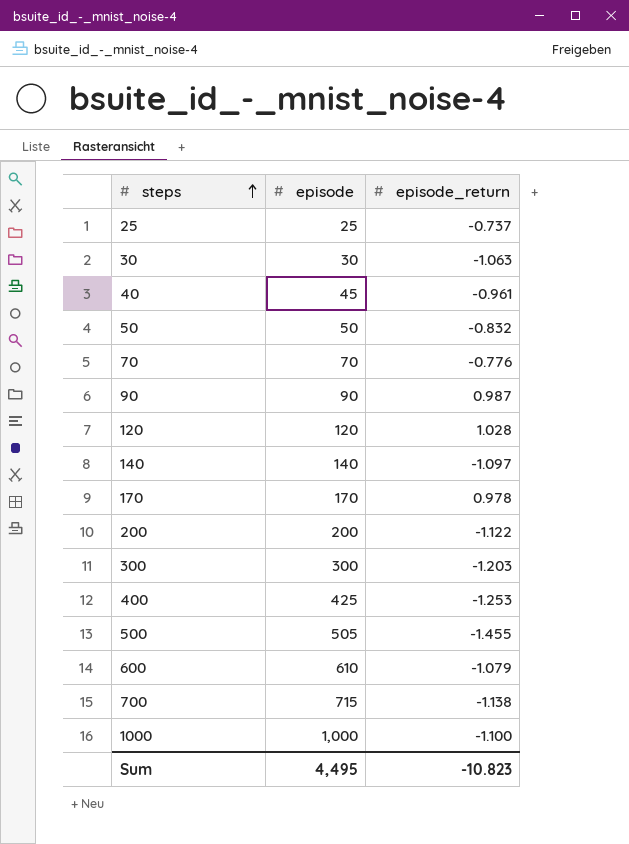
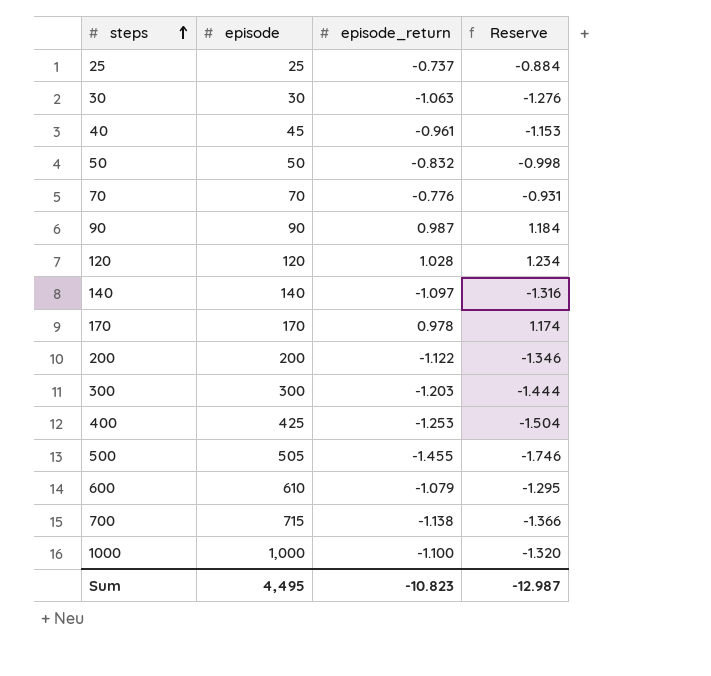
column Reserve | formula: none -> [episode_return] * 1.2

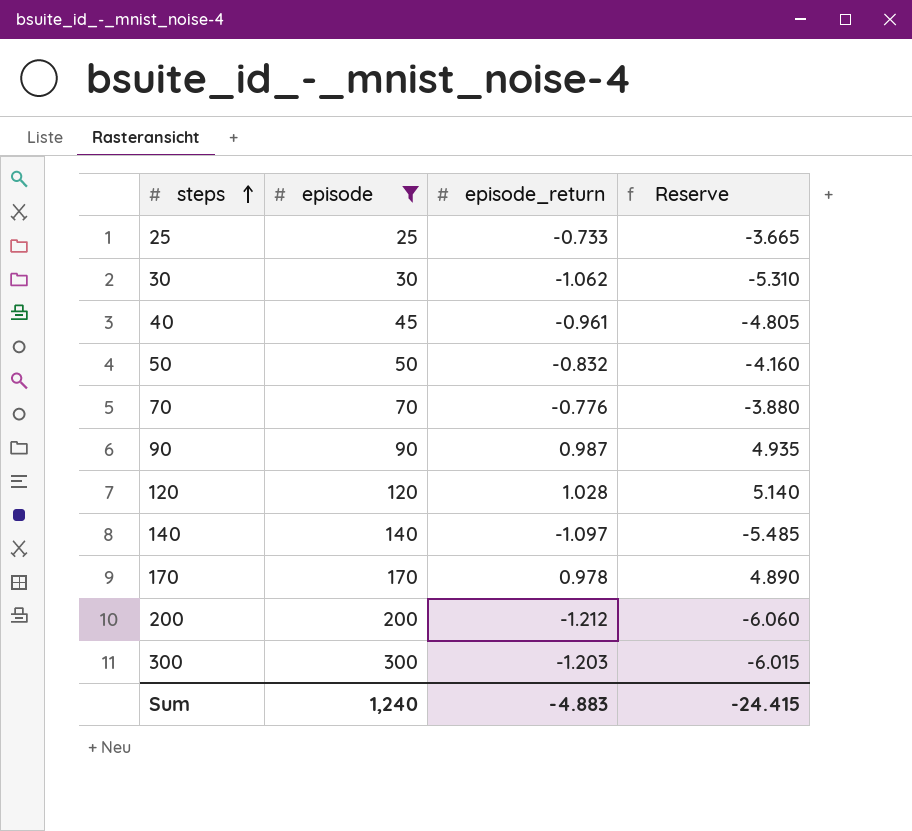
filter: none -> episode <= 300
column Reserve | formula: [episode_return] * 1.2 -> [episode_return] * 5
25 | episode_return: -0.737 -> -0.733
30 | episode_return: -1.063 -> -1.062
200 | episode_return: -1.122 -> -1.212
Sum | episode: 4,495 -> 1,240
Sum | episode_return: -10.823 -> -4.883
Sum | Reserve: -12.987 -> -24.415

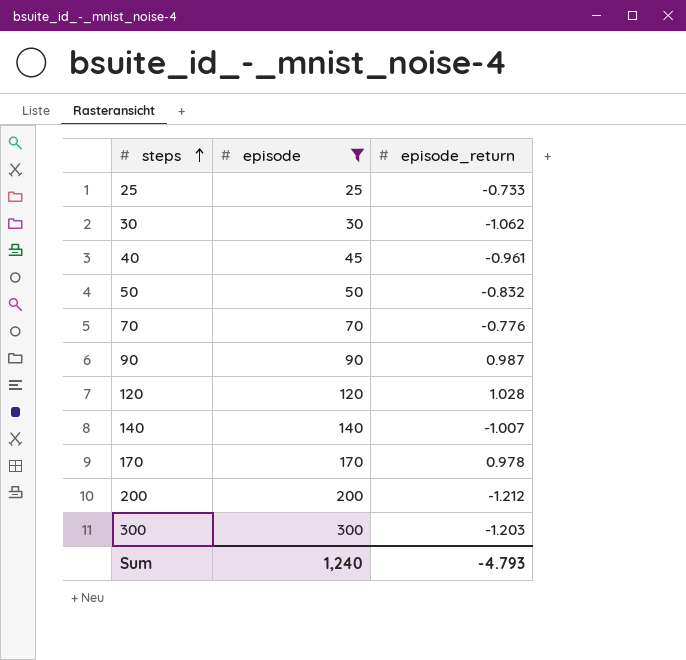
column Reserve | formula: [episode_return] * 5 -> none
140 | episode_return: -1.097 -> -1.007
Sum | episode_return: -4.883 -> -4.793

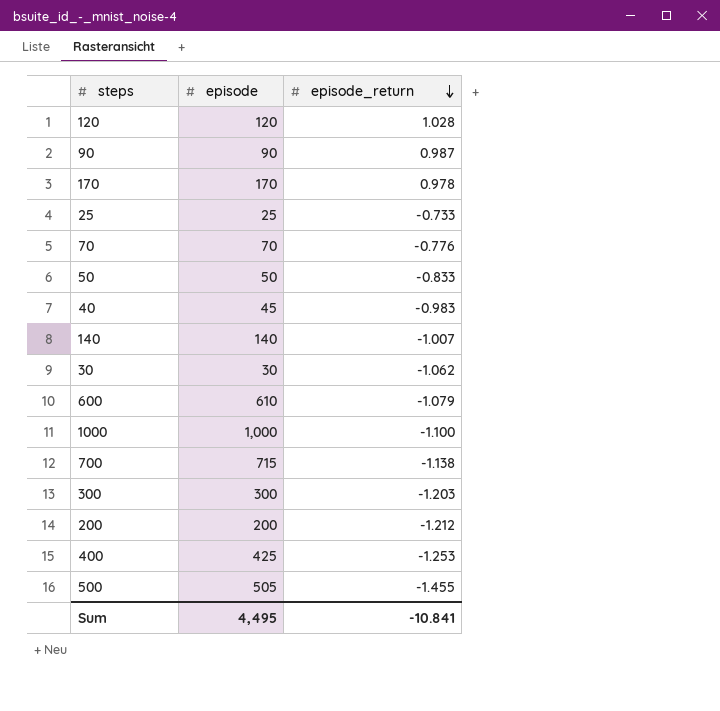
filter: episode <= 300 -> none
row order: steps ascending -> episode_return descending
50 | episode_return: -0.832 -> -0.833
40 | episode_return: -0.961 -> -0.983
Sum | episode: 1,240 -> 4,495
Sum | episode_return: -4.793 -> -10.841

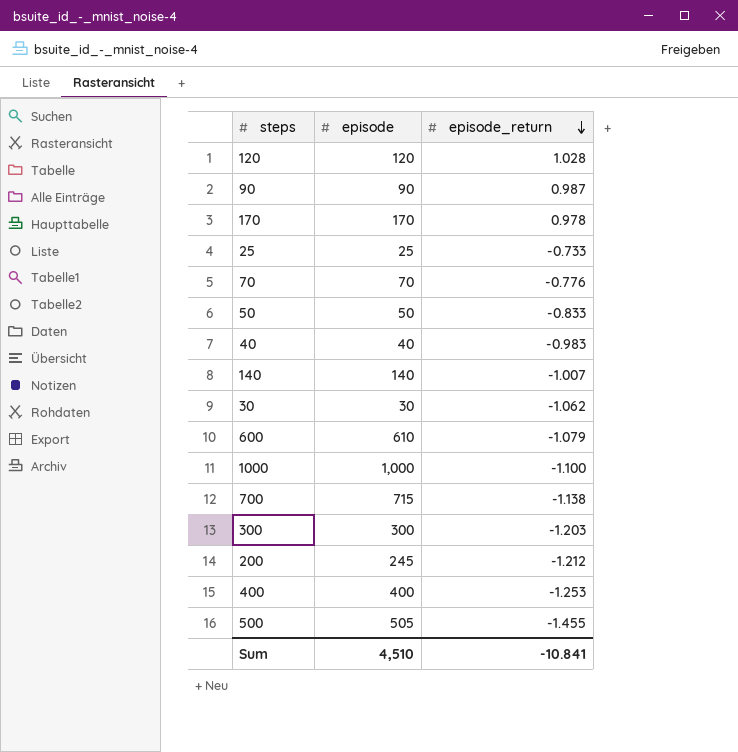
40 | episode: 45 -> 40
200 | episode: 200 -> 245
400 | episode: 425 -> 400
Sum | episode: 4,495 -> 4,510

